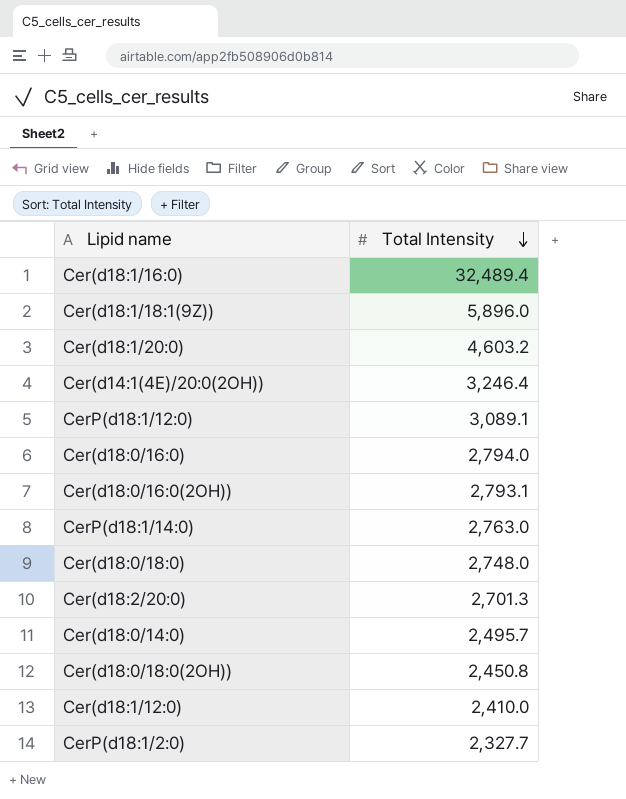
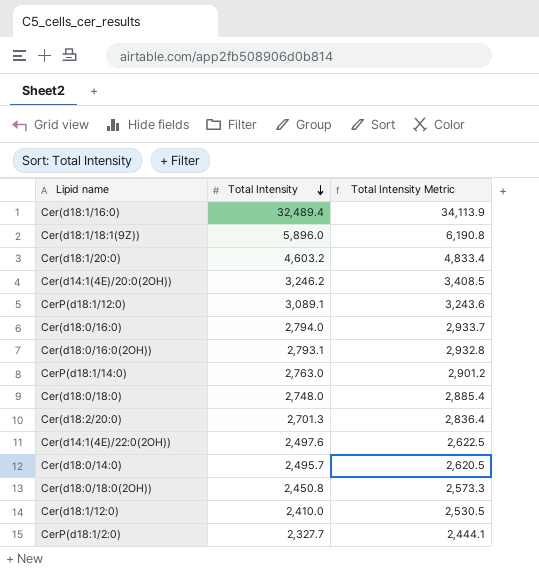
column Total Intensity Metric | formula: none -> [Total Intensity] * 1.05
Cer(d14:1(4E)/20:0(2OH)) | Total Intensity: 3,246.4 -> 3,246.2
row Cer(d14:1(4E)/22:0(2OH)): none -> 2,497.6 | 2,622.5

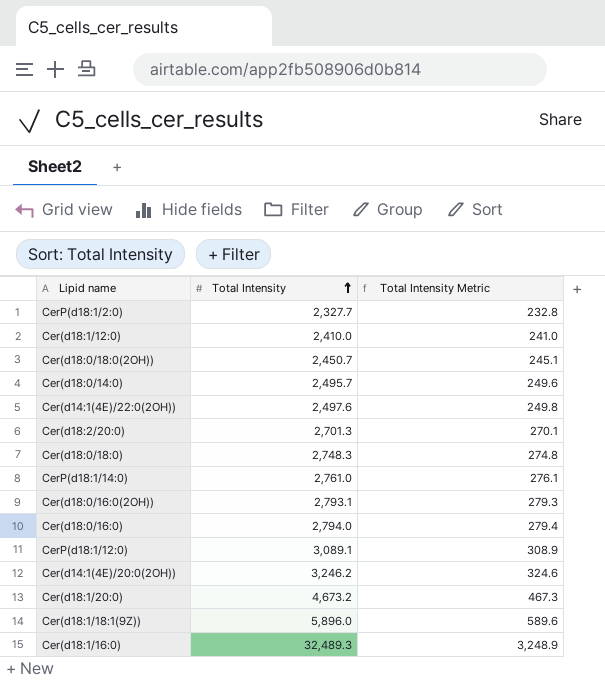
row order: Total Intensity descending -> Total Intensity ascending
column Total Intensity Metric | formula: [Total Intensity] * 1.05 -> [Total Intensity] * 0.1
Cer(d18:0/18:0(2OH)) | Total Intensity: 2,450.8 -> 2,450.7
Cer(d18:0/18:0) | Total Intensity: 2,748.0 -> 2,748.3
CerP(d18:1/14:0) | Total Intensity: 2,763.0 -> 2,761.0
Cer(d18:1/20:0) | Total Intensity: 4,603.2 -> 4,673.2
Cer(d18:1/16:0) | Total Intensity: 32,489.4 -> 32,489.3

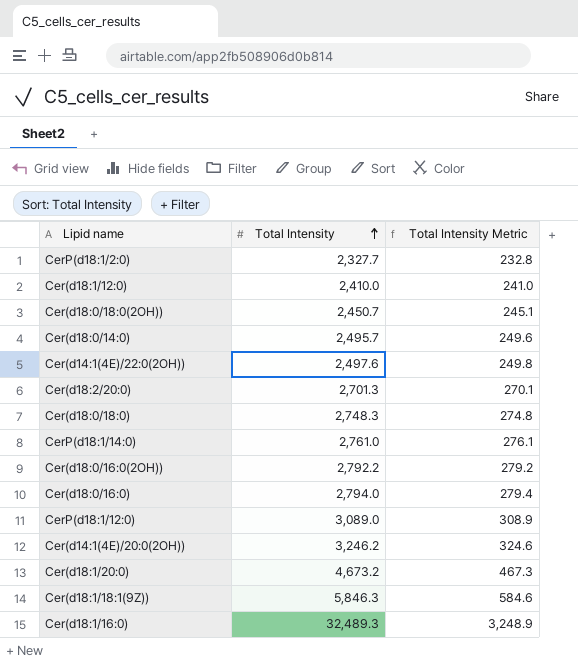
Cer(d18:0/16:0(2OH)) | Total Intensity: 2,793.1 -> 2,792.2
Cer(d18:0/16:0(2OH)) | Total Intensity Metric: 279.3 -> 279.2
CerP(d18:1/12:0) | Total Intensity: 3,089.1 -> 3,089.0
Cer(d18:1/18:1(9Z)) | Total Intensity: 5,896.0 -> 5,846.3
Cer(d18:1/18:1(9Z)) | Total Intensity Metric: 589.6 -> 584.6

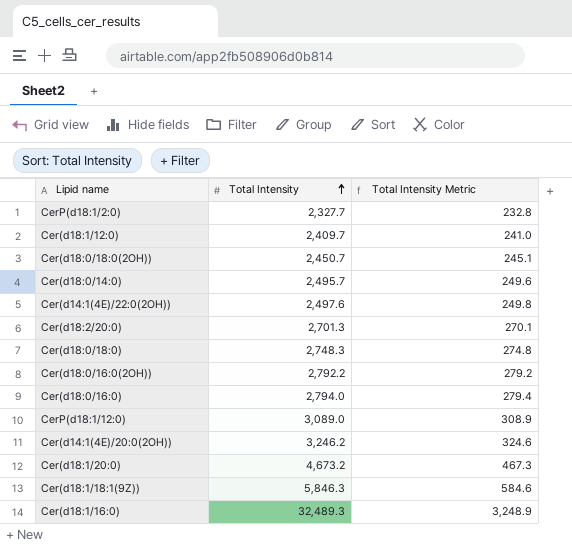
row CerP(d18:1/14:0): 2,761.0 | 276.1 -> none
Cer(d18:1/12:0) | Total Intensity: 2,410.0 -> 2,409.7

